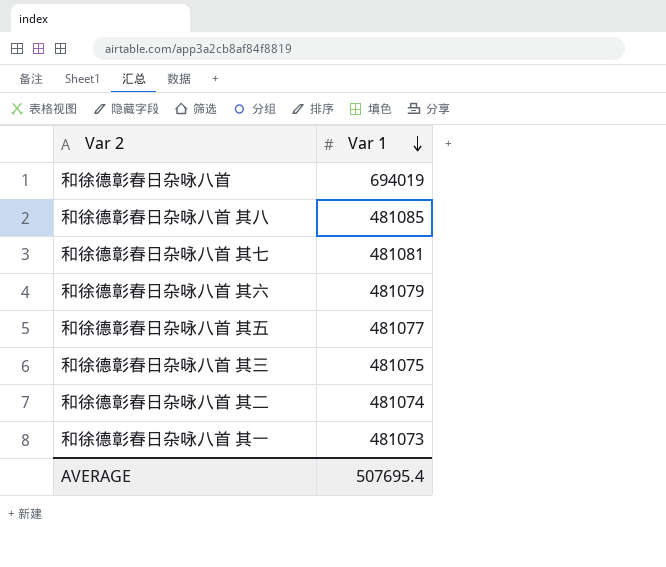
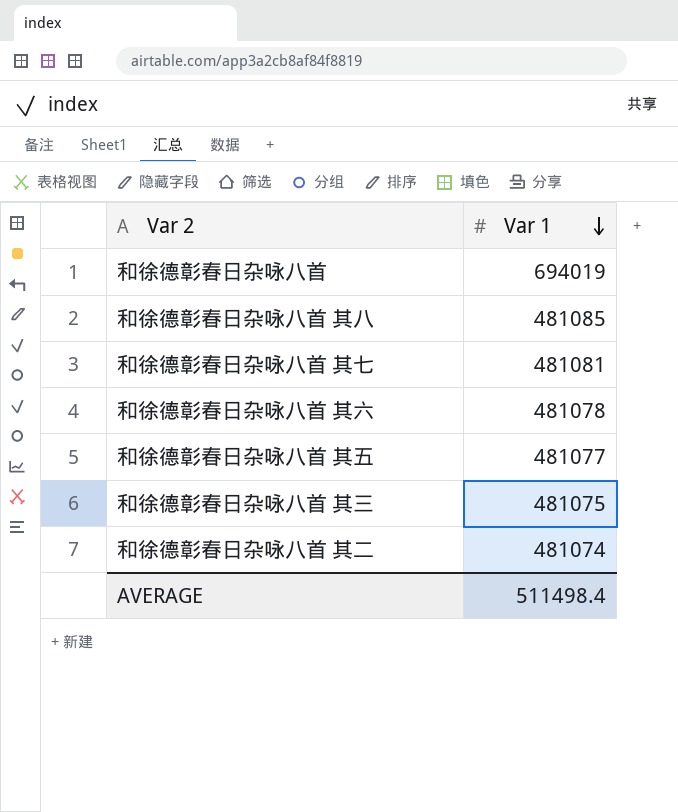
row 和徐德彰春日杂咏八首 其一: 481073 -> none
和徐德彰春日杂咏八首 其六 | Var 1: 481079 -> 481078
AVERAGE | Var 1: 507695.4 -> 511498.4

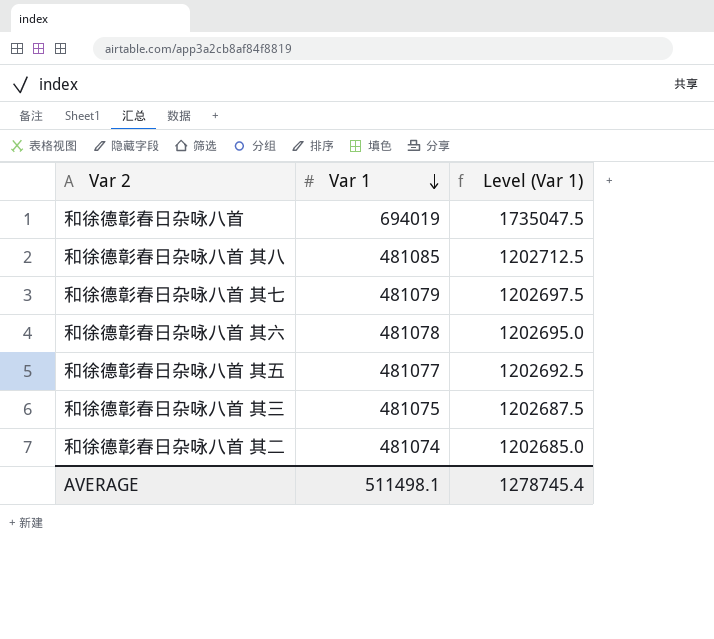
column Level (Var 1) | formula: none -> [Var 1] * 2.5
和徐德彰春日杂咏八首 其七 | Var 1: 481081 -> 481079
AVERAGE | Var 1: 511498.4 -> 511498.1

